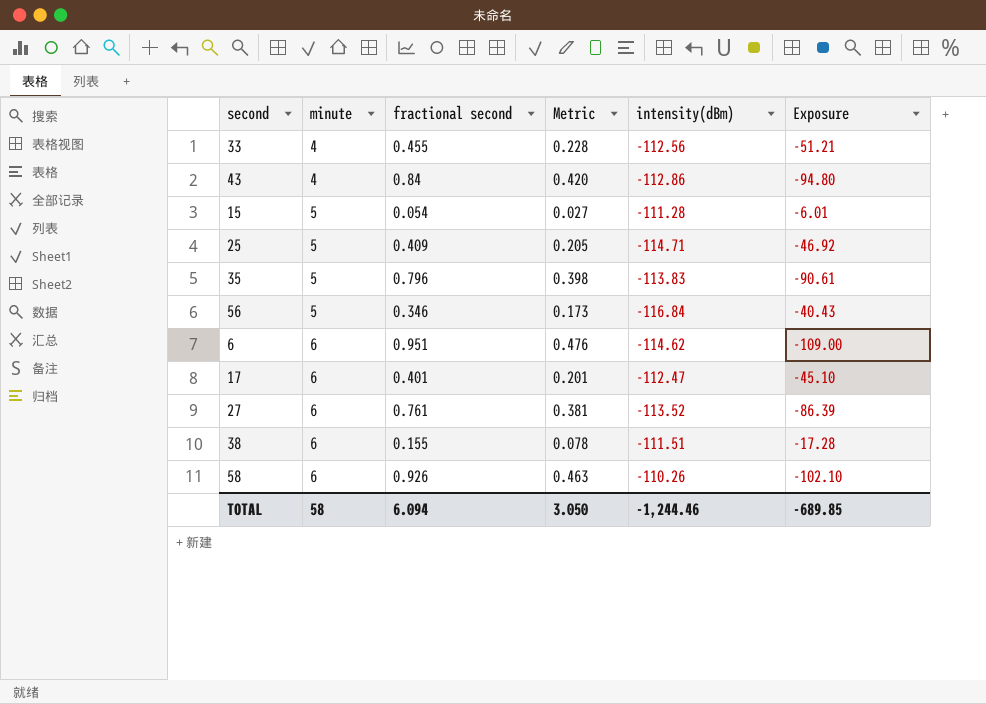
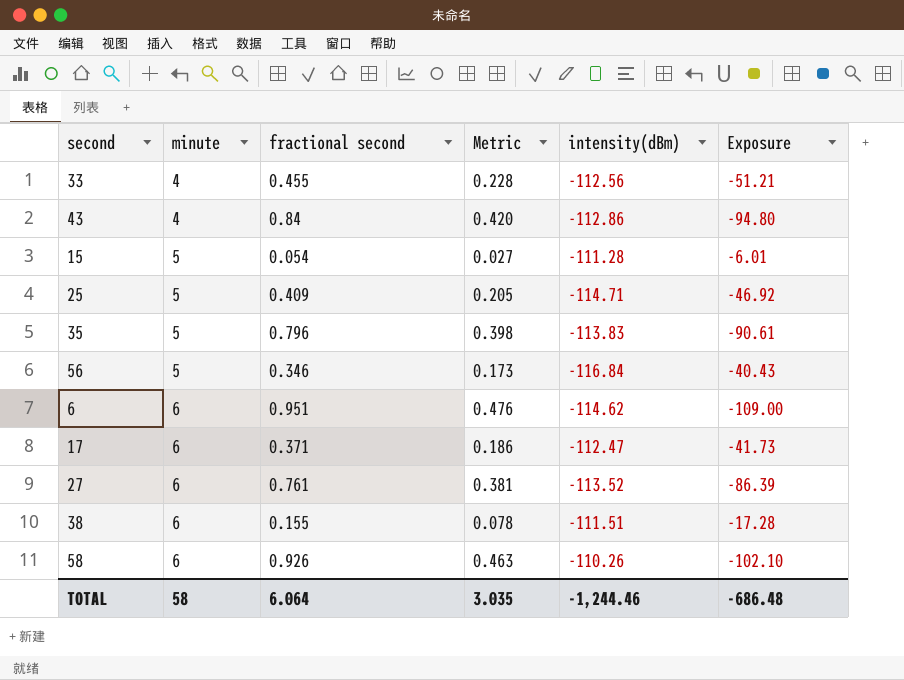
17 | fractional second: 0.401 -> 0.371
17 | Metric: 0.201 -> 0.186
17 | Exposure: -45.10 -> -41.73
TOTAL | fractional second: 6.094 -> 6.064
TOTAL | Metric: 3.050 -> 3.035
TOTAL | Exposure: -689.85 -> -686.48

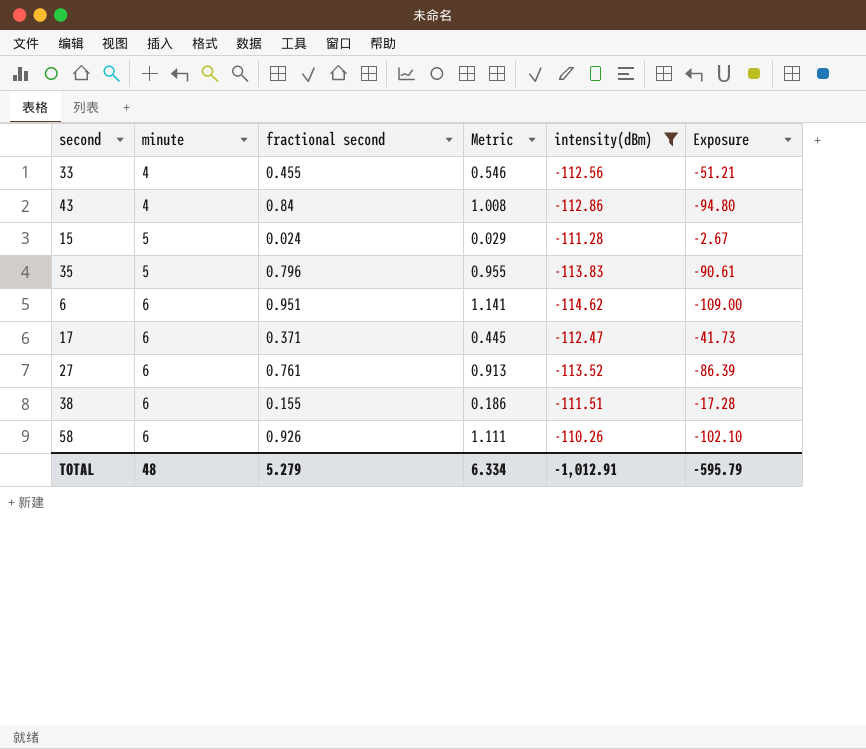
filter: none -> intensity(dBm) >= -114.62
column Metric | formula: [fractional second] * 0.5 -> [fractional second] * 1.2
15 | fractional second: 0.054 -> 0.024
15 | Exposure: -6.01 -> -2.67
TOTAL | minute: 58 -> 48
TOTAL | fractional second: 6.064 -> 5.279
TOTAL | Metric: 3.035 -> 6.334
TOTAL | intensity(dBm): -1,244.46 -> -1,012.91
TOTAL | Exposure: -686.48 -> -595.79

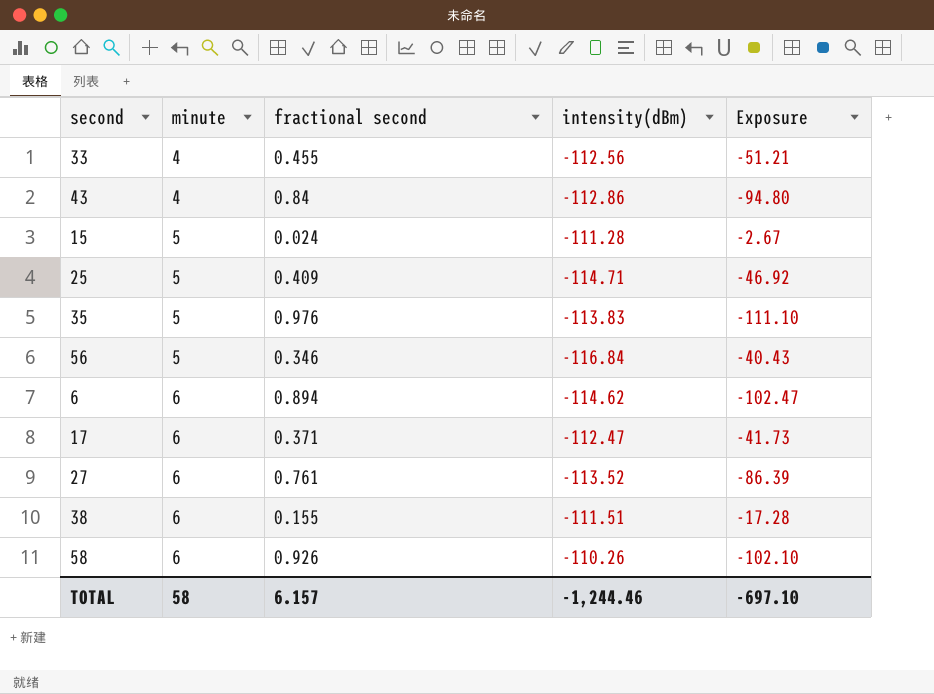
filter: intensity(dBm) >= -114.62 -> none
column Metric | formula: [fractional second] * 1.2 -> none
35 | fractional second: 0.796 -> 0.976
35 | Exposure: -90.61 -> -111.10
6 | fractional second: 0.951 -> 0.894
6 | Exposure: -109.00 -> -102.47
TOTAL | minute: 48 -> 58
TOTAL | fractional second: 5.279 -> 6.157
TOTAL | intensity(dBm): -1,012.91 -> -1,244.46
TOTAL | Exposure: -595.79 -> -697.10

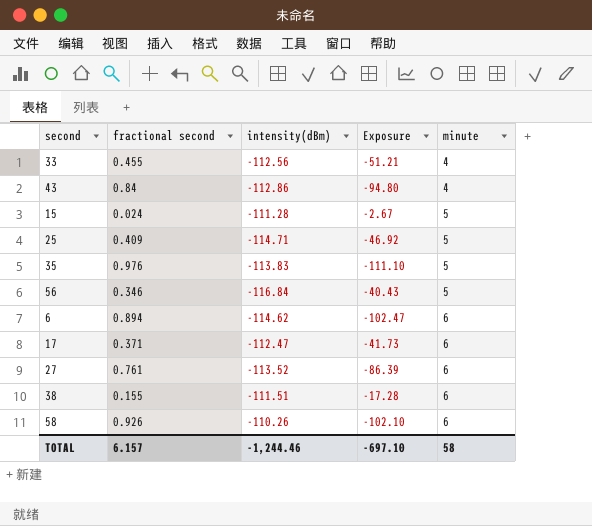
column minute | position: 2 -> 5

